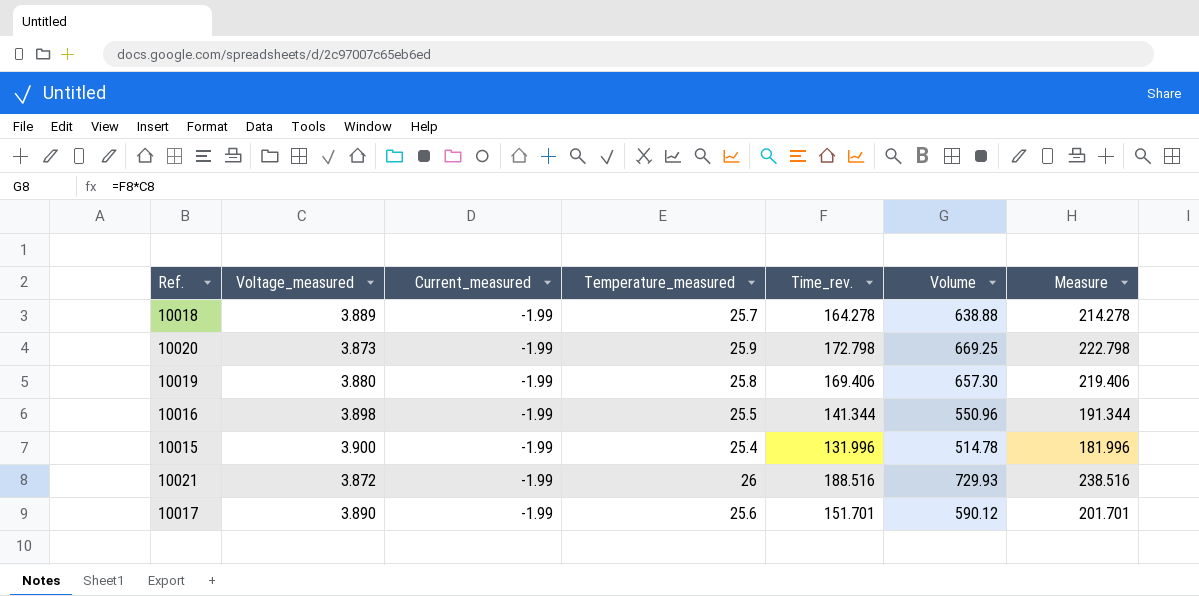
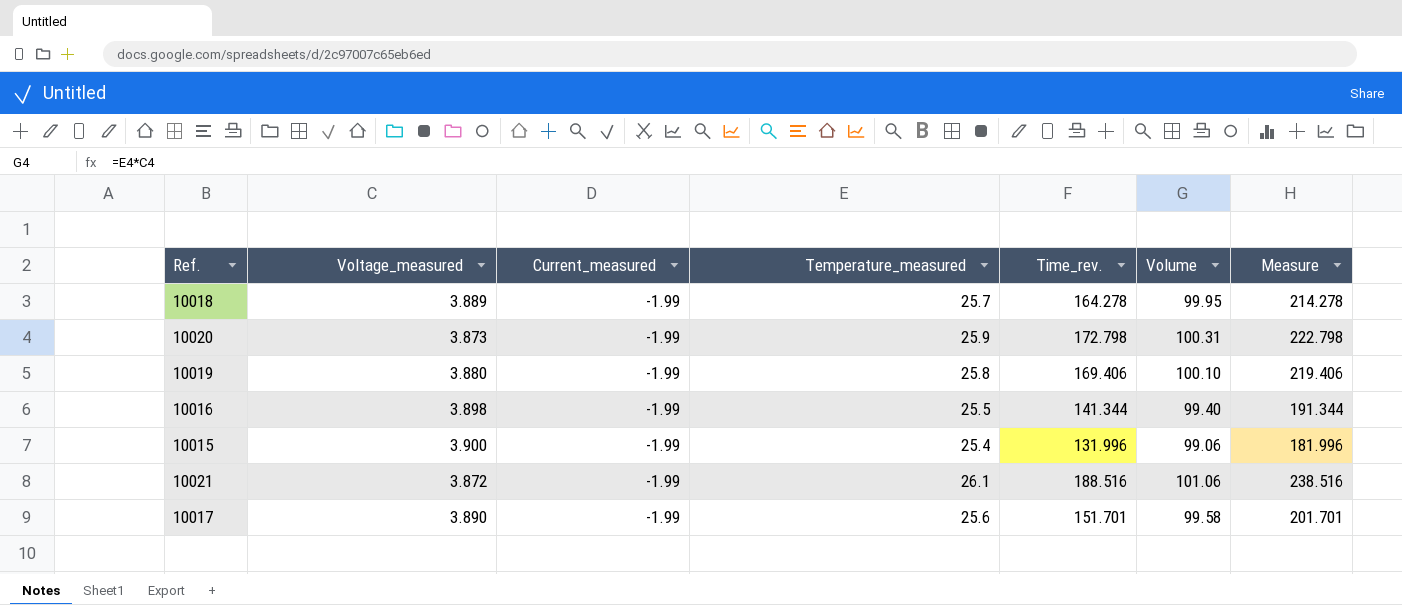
column Volume | formula: [Voltage_measured] * [Time_rev.] -> [Voltage_measured] * [Temperature_measured]
10021 | Temperature_measured: 26 -> 26.1

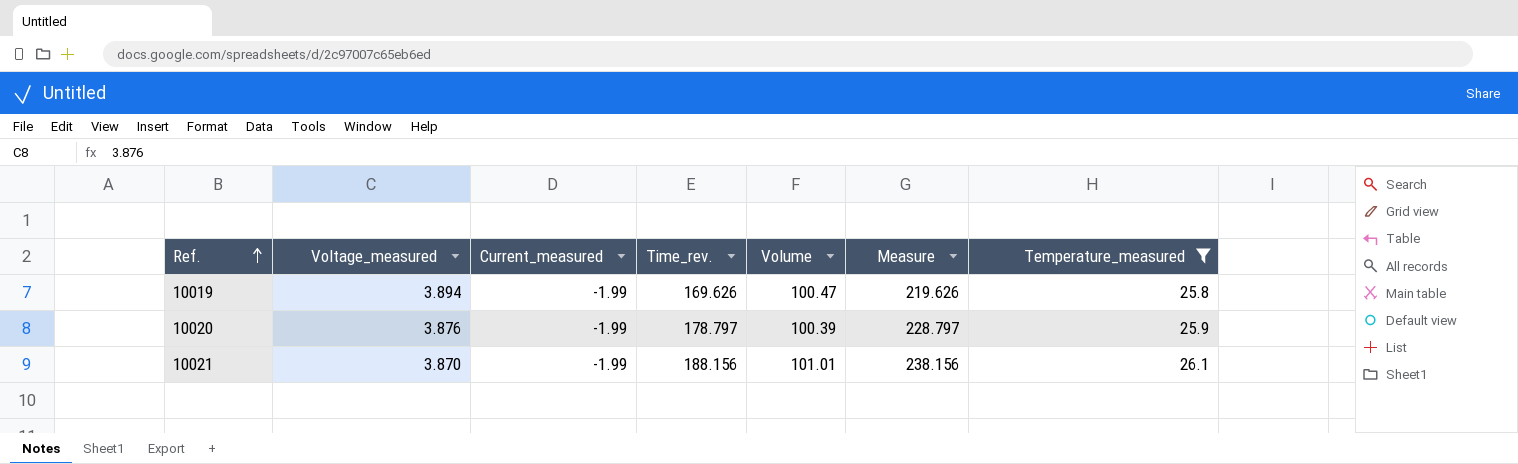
filter: none -> Temperature_measured >= 25.8
row order: none -> Ref. ascending
column Temperature_measured | position: 4 -> 7
10019 | Voltage_measured: 3.880 -> 3.894
10019 | Time_rev.: 169.406 -> 169.626
10019 | Volume: 100.10 -> 100.47
10019 | Measure: 219.406 -> 219.626
10020 | Voltage_measured: 3.873 -> 3.876
10020 | Time_rev.: 172.798 -> 178.797
10020 | Volume: 100.31 -> 100.39
10020 | Measure: 222.798 -> 228.797
10021 | Voltage_measured: 3.872 -> 3.870
10021 | Time_rev.: 188.516 -> 188.156
10021 | Volume: 101.06 -> 101.01
10021 | Measure: 238.516 -> 238.156

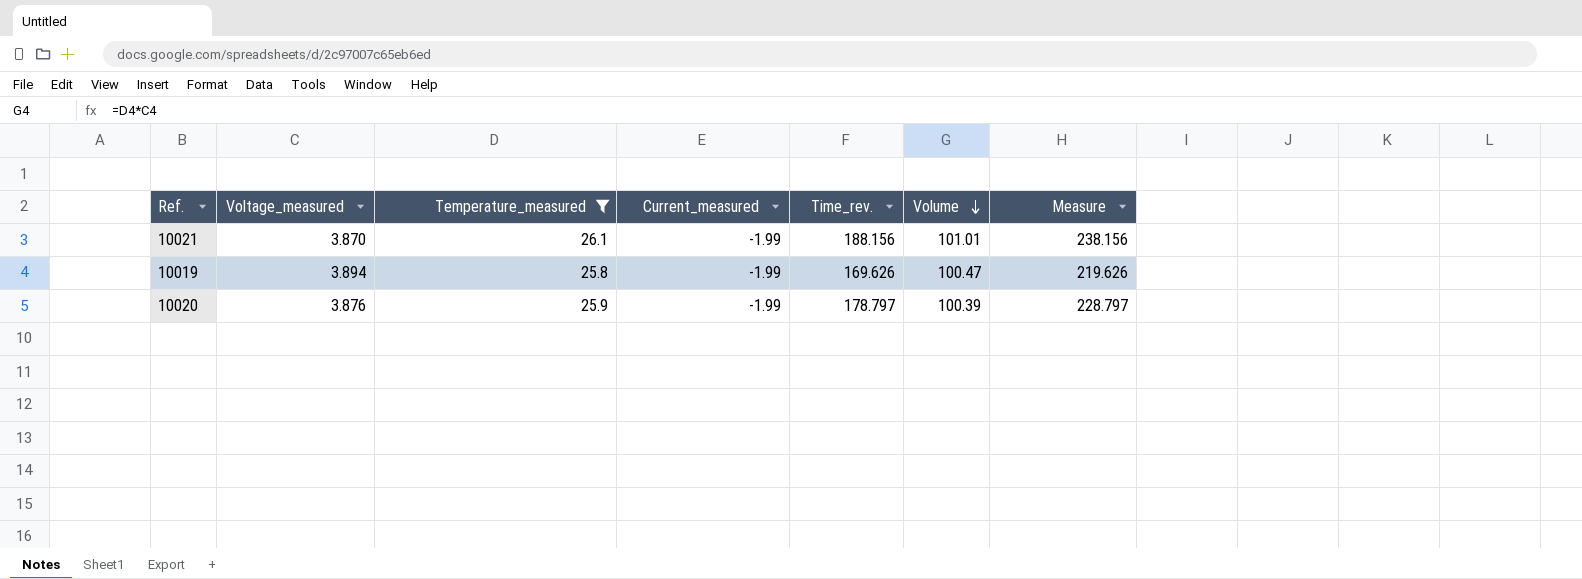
row order: Ref. ascending -> Volume descending
column Temperature_measured | position: 7 -> 3

